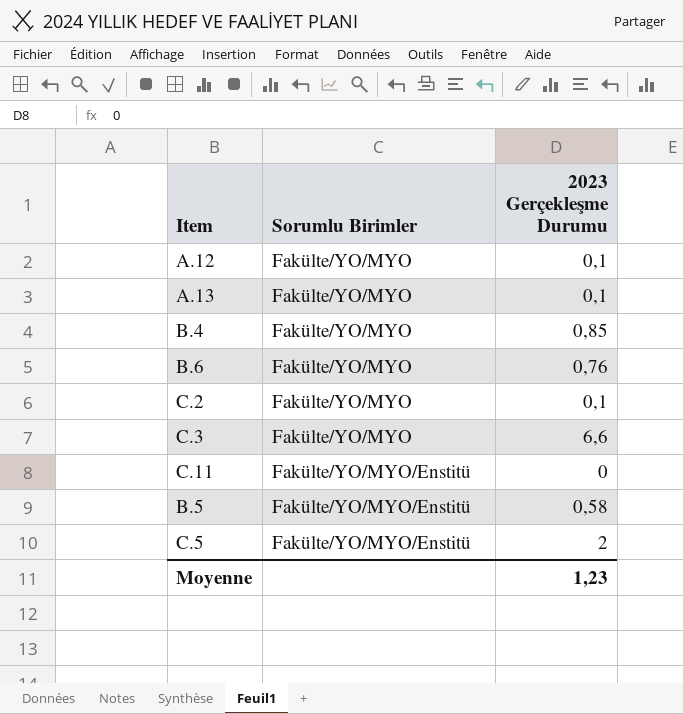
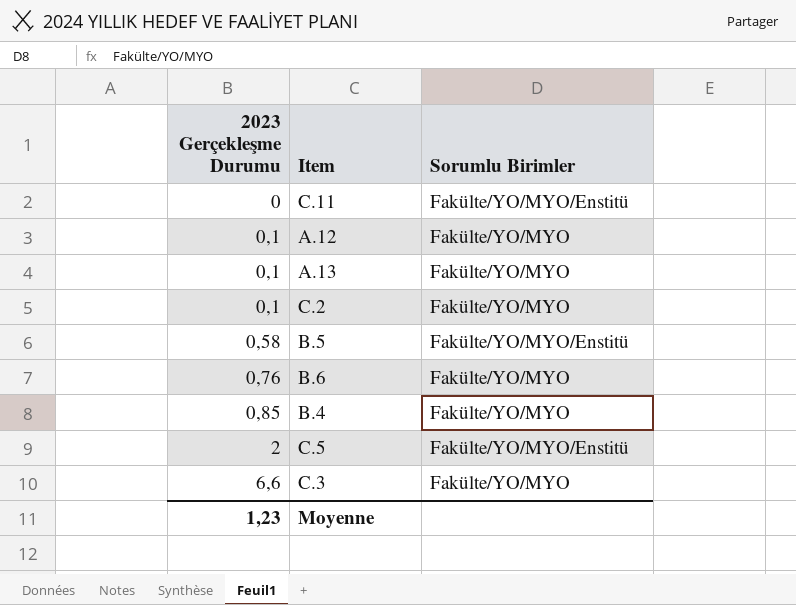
row order: Sorumlu Birimler ascending -> 2023 Gerçekleşme Durumu ascending
column 2023 Gerçekleşme Durumu | position: 3 -> 1

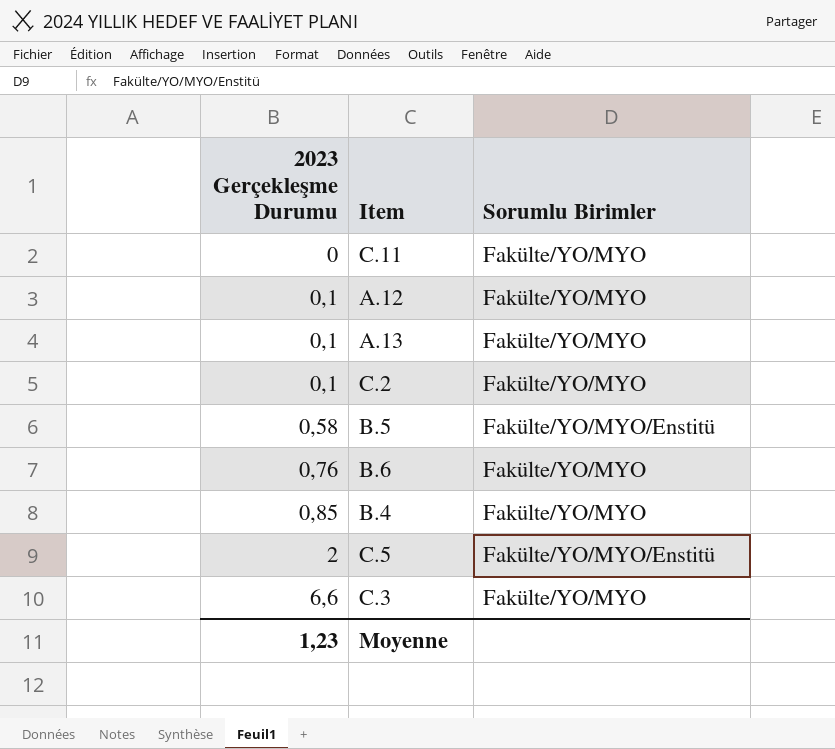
C.11 | Sorumlu Birimler: Fakülte/YO/MYO/Enstitü -> Fakülte/YO/MYO

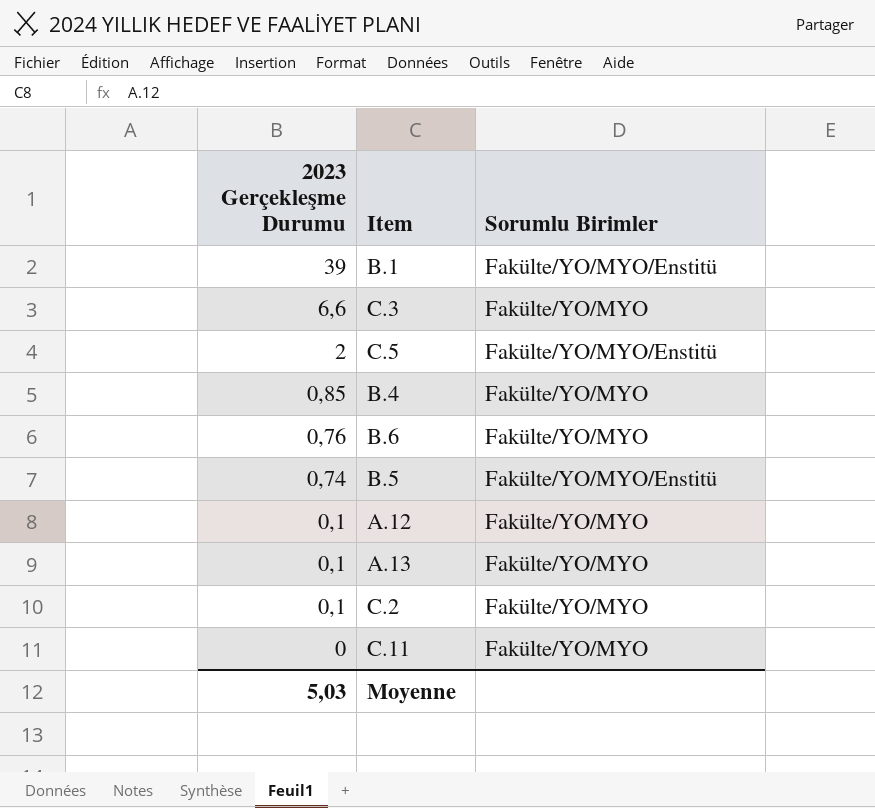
row order: 2023 Gerçekleşme Durumu ascending -> 2023 Gerçekleşme Durumu descending
row B.1: none -> 39 | Fakülte/YO/MYO/Enstitü
B.5 | 2023 Gerçekleşme Durumu: 0,58 -> 0,74
Moyenne | 2023 Gerçekleşme Durumu: 1,23 -> 5,03

